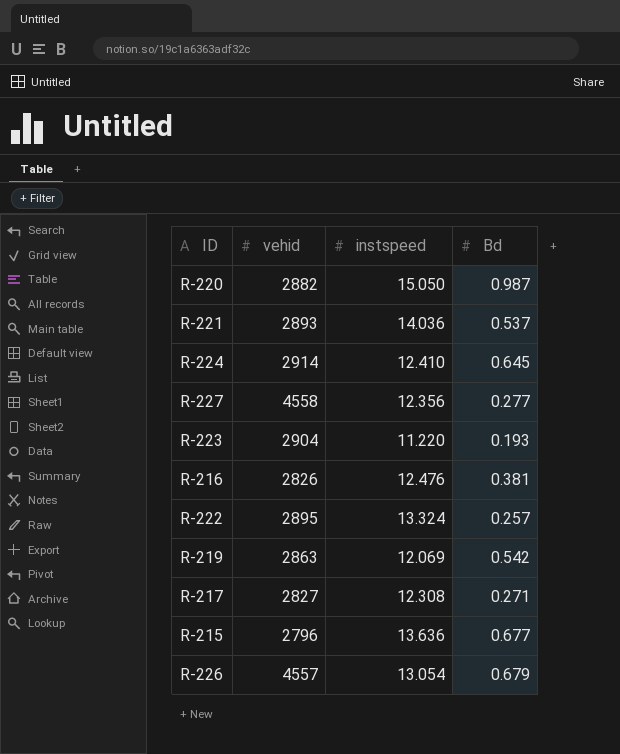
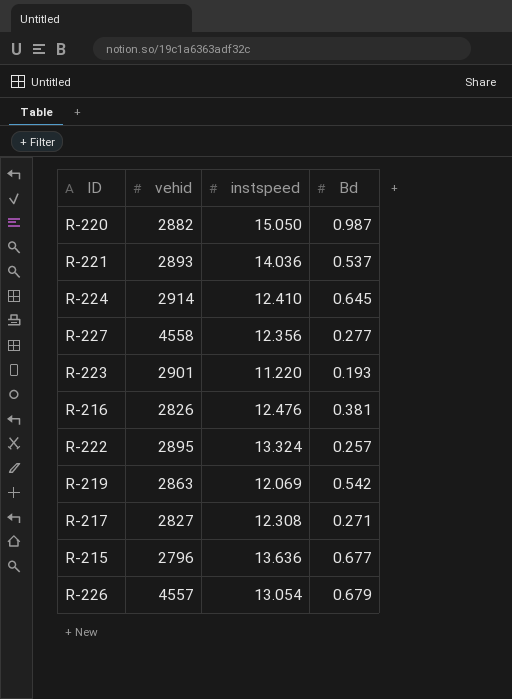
R-223 | vehid: 2904 -> 2901

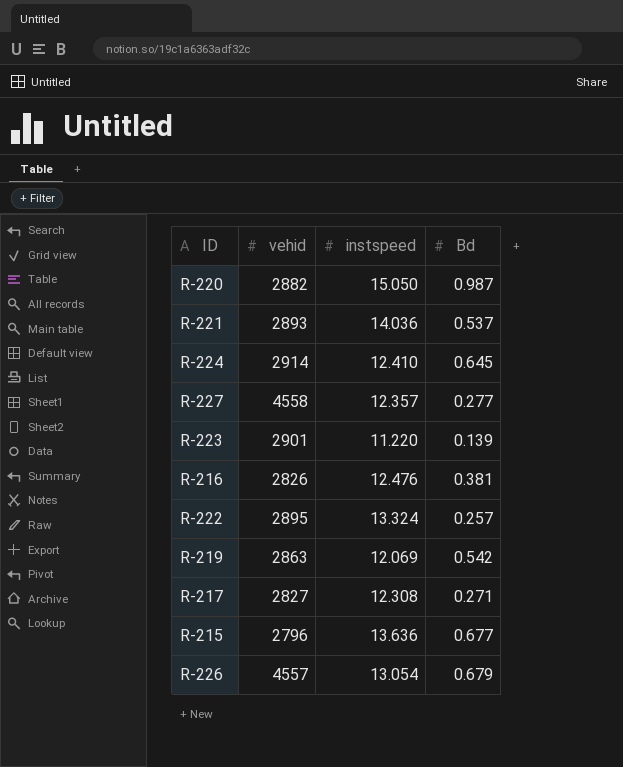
R-227 | instspeed: 12.356 -> 12.357
R-223 | Bd: 0.193 -> 0.139

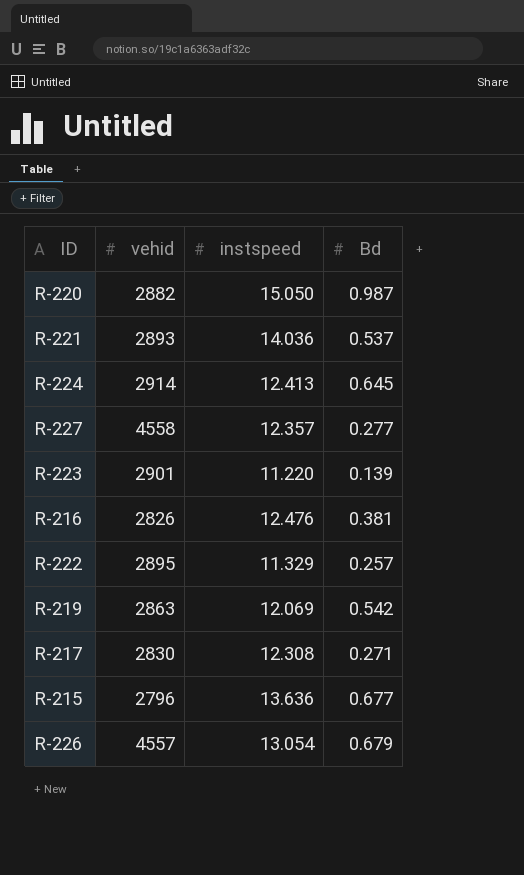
R-224 | instspeed: 12.410 -> 12.413
R-222 | instspeed: 13.324 -> 11.329
R-217 | vehid: 2827 -> 2830

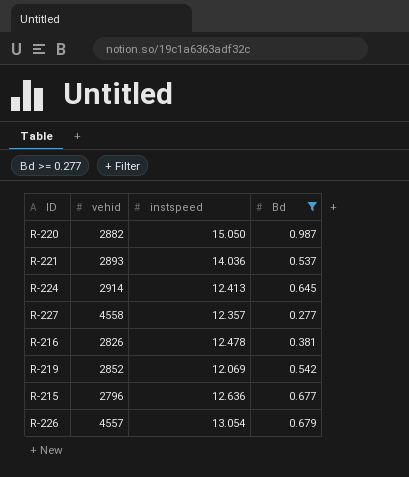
filter: none -> Bd >= 0.277
R-216 | instspeed: 12.476 -> 12.478
R-219 | vehid: 2863 -> 2852
R-215 | instspeed: 13.636 -> 12.636

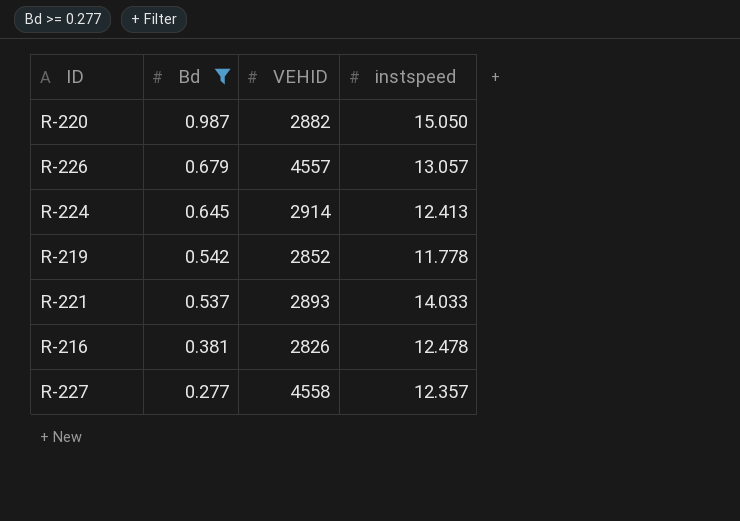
row order: none -> Bd descending
column Bd | position: 4 -> 2
column name: vehid -> VEHID
row R-215: 2796 | 12.636 | 0.677 -> none
R-226 | instspeed: 13.054 -> 13.057
R-219 | instspeed: 12.069 -> 11.778
R-221 | instspeed: 14.036 -> 14.033

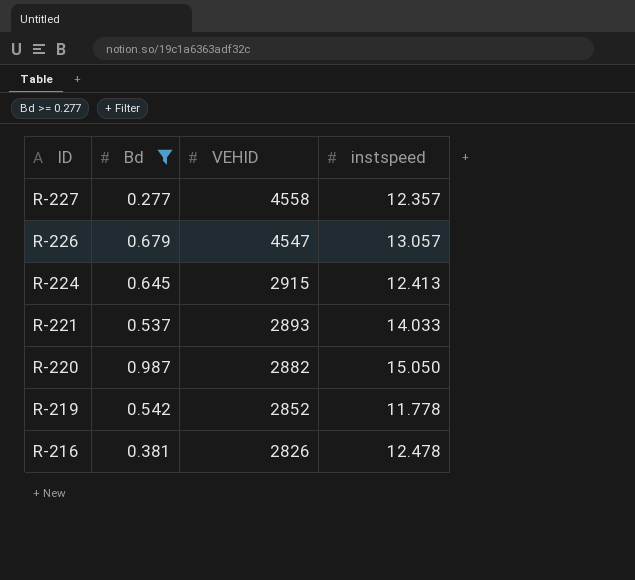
row order: Bd descending -> ID descending
R-226 | VEHID: 4557 -> 4547
R-224 | VEHID: 2914 -> 2915

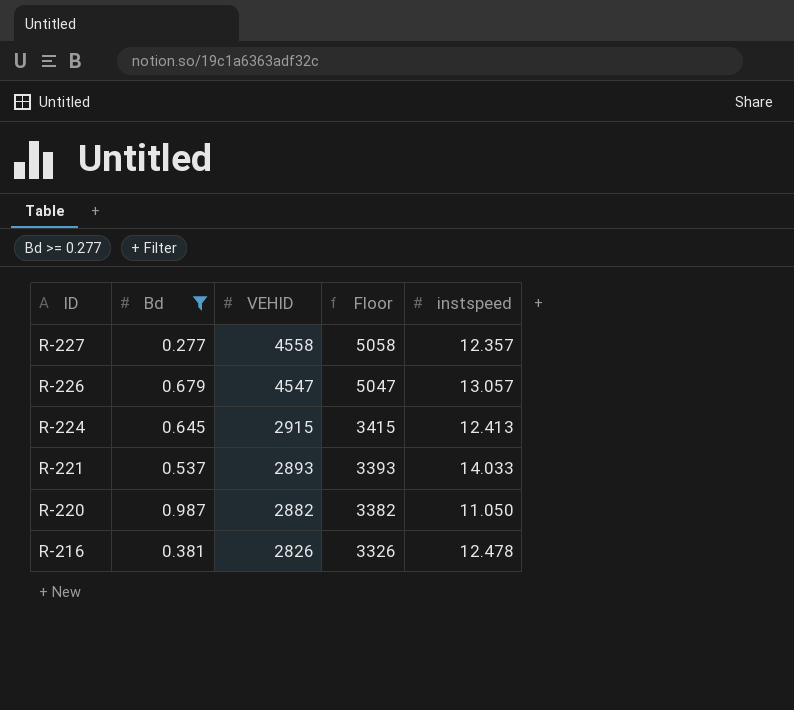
column Floor | formula: none -> [VEHID] + 500
row R-219: 0.542 | 2852 | 11.778 -> none
R-220 | instspeed: 15.050 -> 11.050

